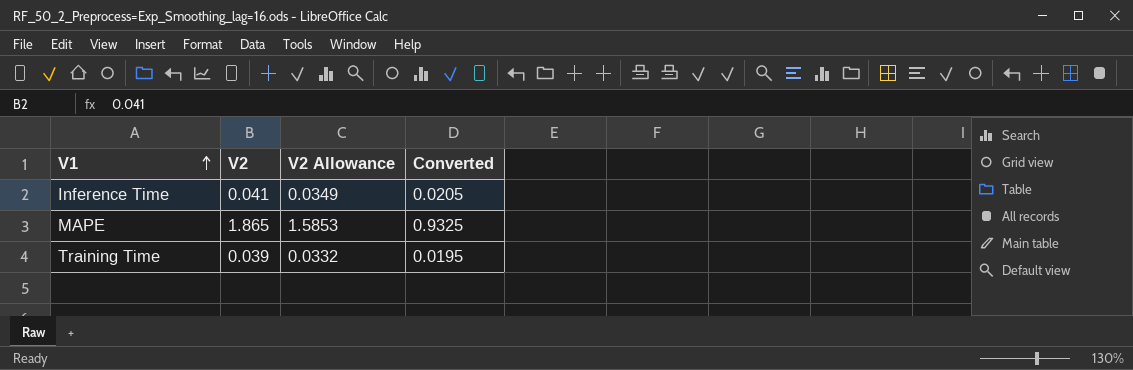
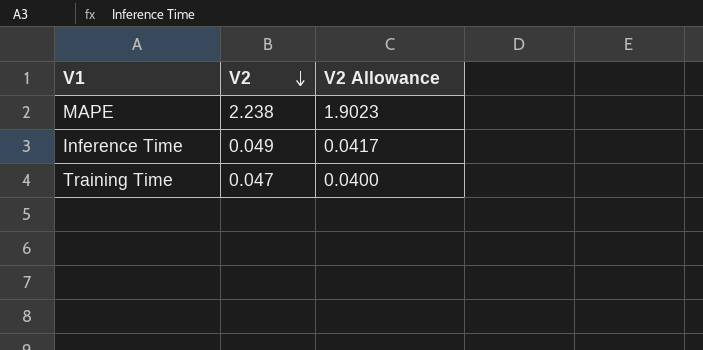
row order: V1 ascending -> V2 descending
column Converted | formula: [V2] * 0.5 -> none
MAPE | V2: 1.865 -> 2.238
MAPE | V2 Allowance: 1.5853 -> 1.9023
Inference Time | V2: 0.041 -> 0.049
Inference Time | V2 Allowance: 0.0349 -> 0.0417
Training Time | V2: 0.039 -> 0.047
Training Time | V2 Allowance: 0.0332 -> 0.0400

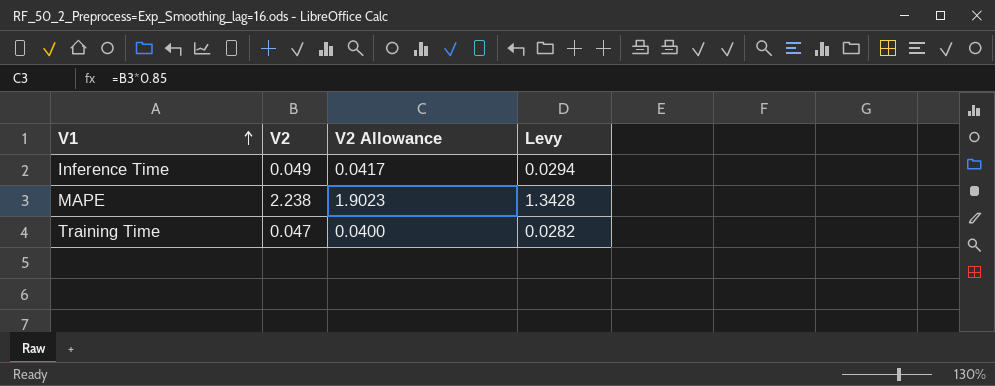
row order: V2 descending -> V1 ascending
column Levy | formula: none -> [V2] * 0.6

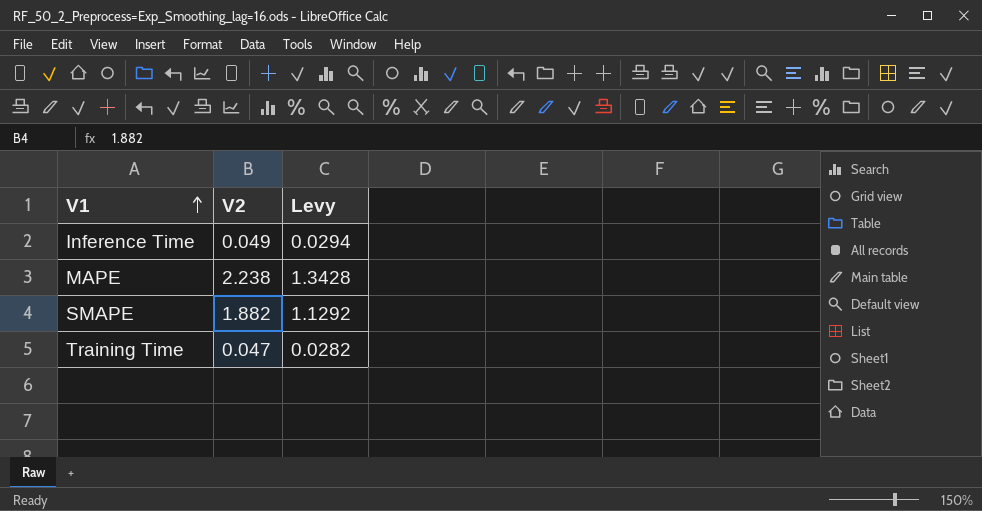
column V2 Allowance | formula: [V2] * 0.85 -> none
row SMAPE: none -> 1.882 | 1.1292

